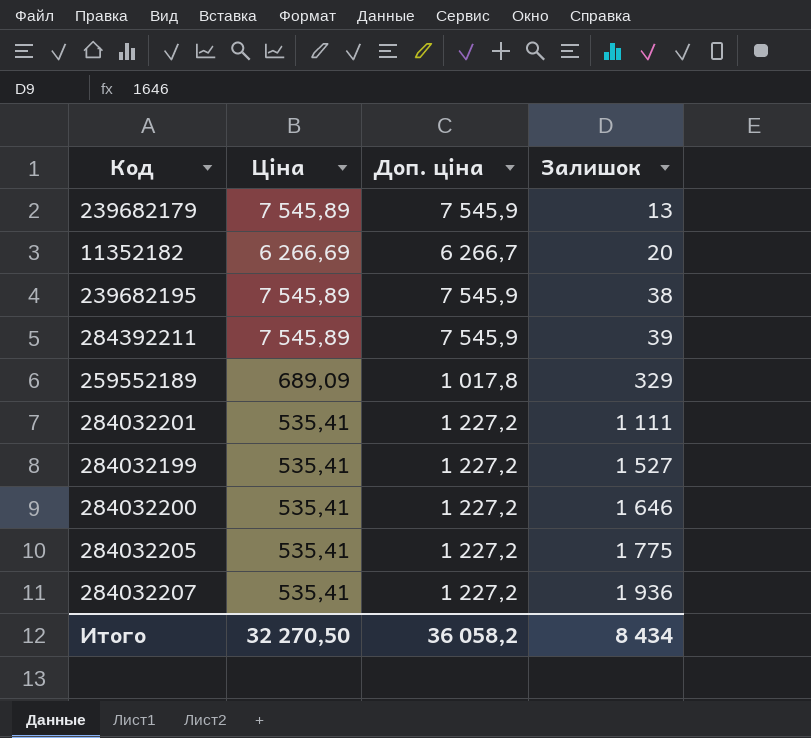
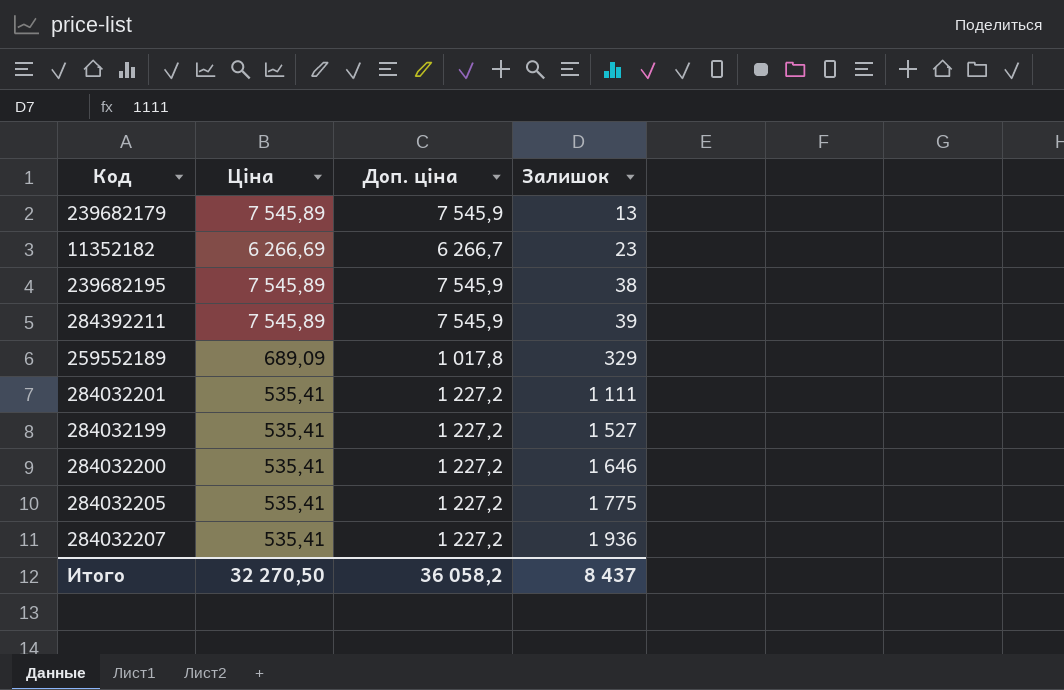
11352182 | Залишок: 20 -> 23
Итого | Залишок: 8 434 -> 8 437

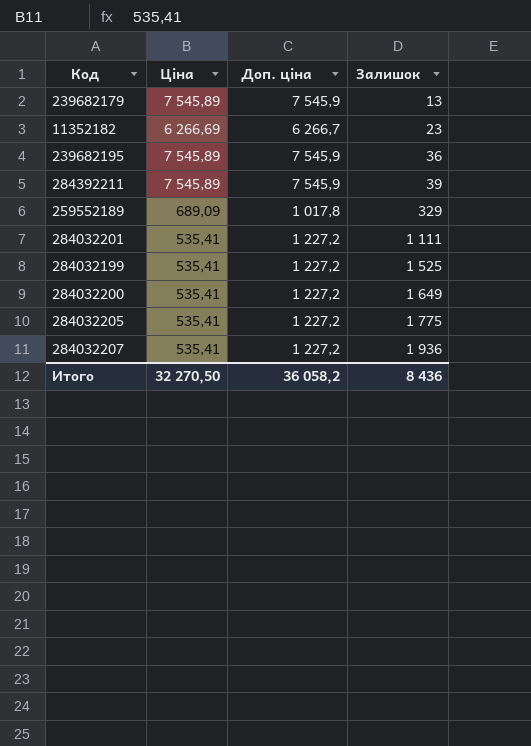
239682195 | Залишок: 38 -> 36
284032199 | Залишок: 1 527 -> 1 525
284032200 | Залишок: 1 646 -> 1 649
Итого | Залишок: 8 437 -> 8 436

